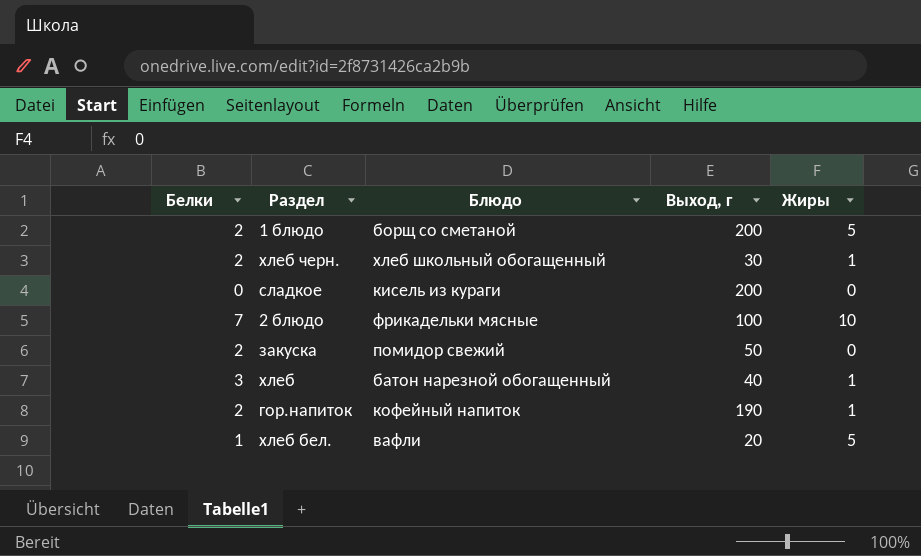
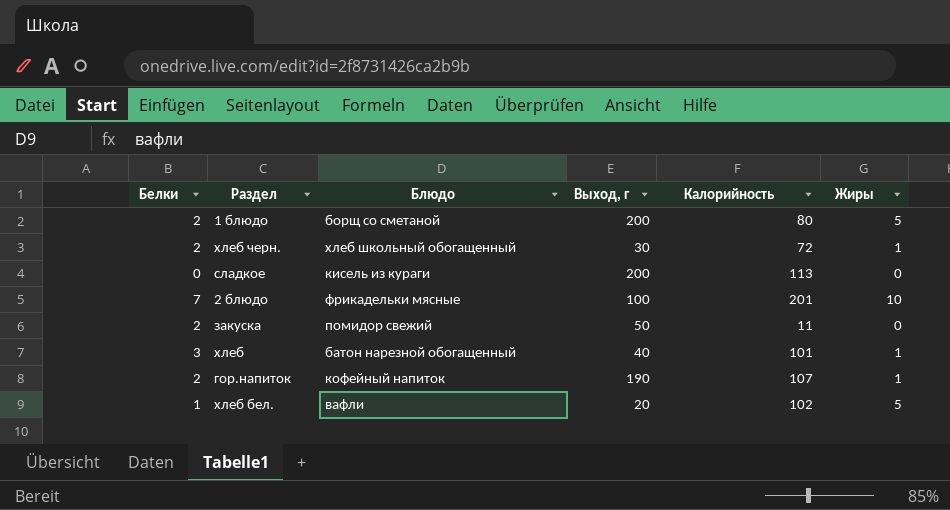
column Калорийность | position: none -> 5

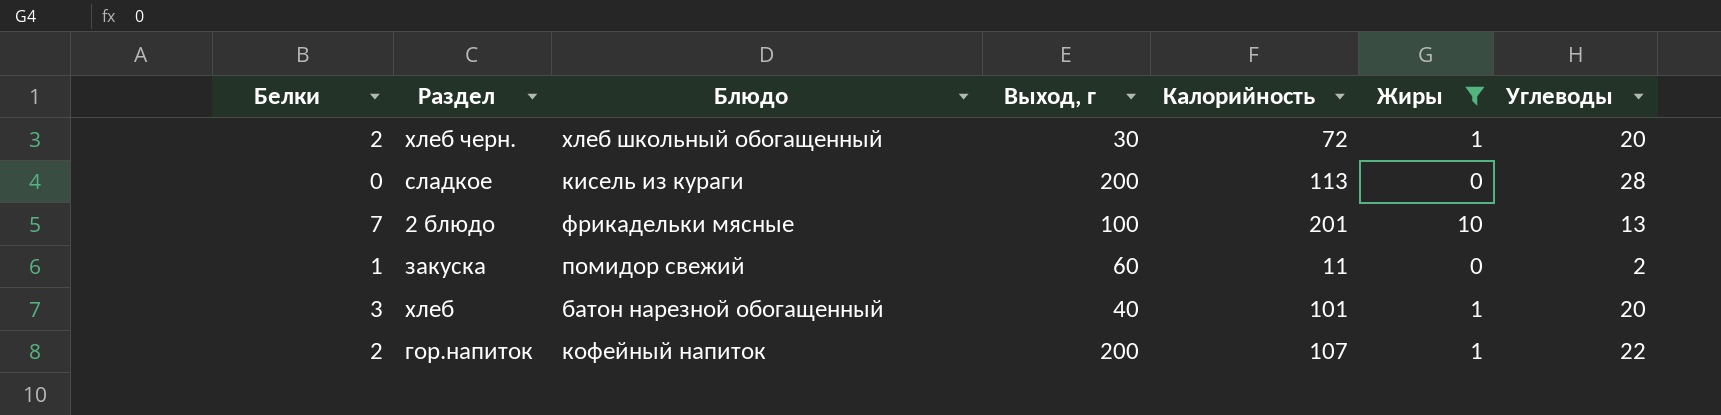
filter: none -> Жиры != 5
column Углеводы | position: none -> 7
закуска | Белки: 2 -> 1
закуска | Выход, г: 50 -> 60
гор.напиток | Выход, г: 190 -> 200

